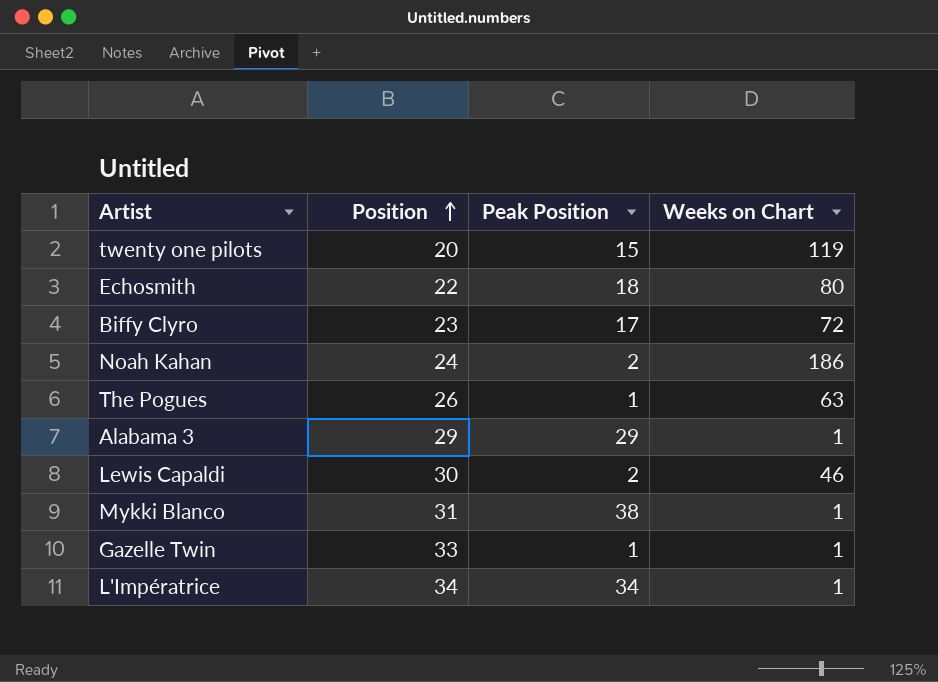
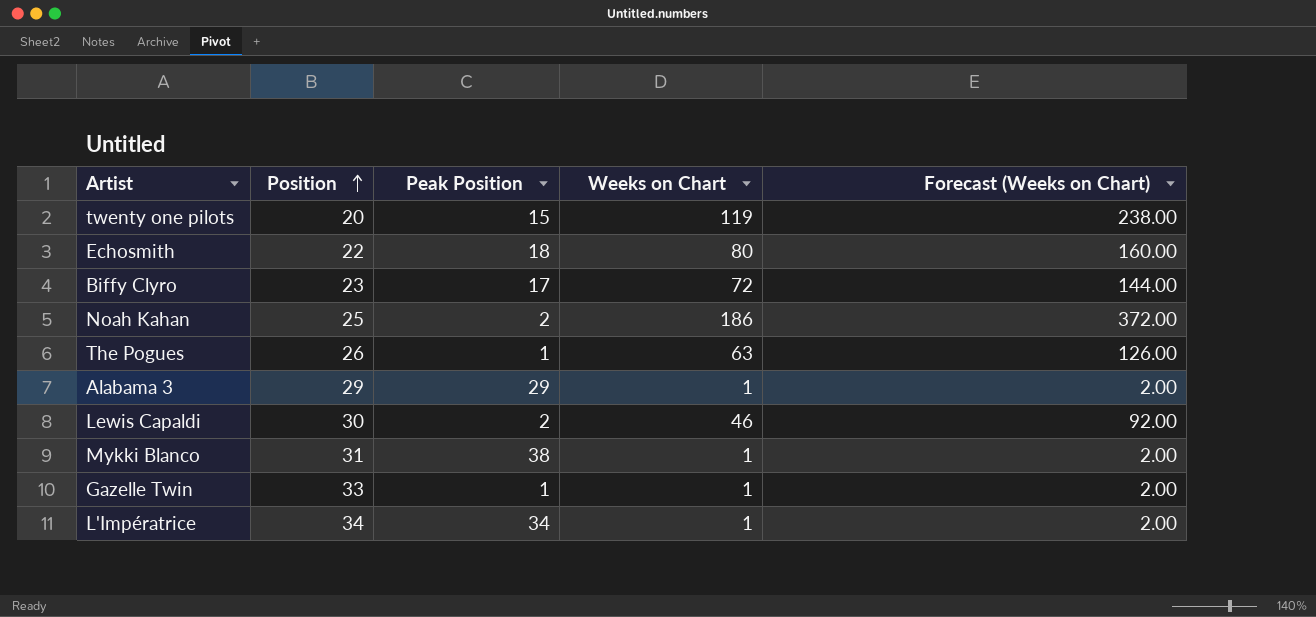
column Forecast (Weeks on Chart) | formula: none -> [Weeks on Chart] * 2
Noah Kahan | Position: 24 -> 25

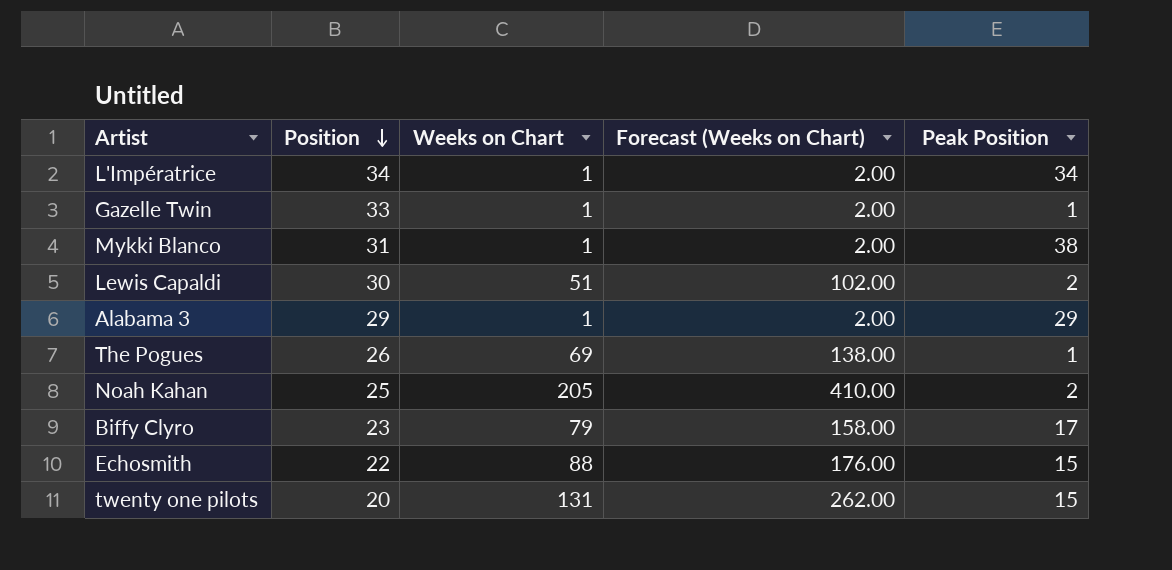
row order: Position ascending -> Position descending
column Peak Position | position: 3 -> 5
Lewis Capaldi | Weeks on Chart: 46 -> 51
Lewis Capaldi | Forecast (Weeks on Chart): 92.00 -> 102.00
The Pogues | Weeks on Chart: 63 -> 69
The Pogues | Forecast (Weeks on Chart): 126.00 -> 138.00
Noah Kahan | Weeks on Chart: 186 -> 205
Noah Kahan | Forecast (Weeks on Chart): 372.00 -> 410.00
Biffy Clyro | Weeks on Chart: 72 -> 79
Biffy Clyro | Forecast (Weeks on Chart): 144.00 -> 158.00
Echosmith | Weeks on Chart: 80 -> 88
Echosmith | Forecast (Weeks on Chart): 160.00 -> 176.00
Echosmith | Peak Position: 18 -> 15
twenty one pilots | Weeks on Chart: 119 -> 131
twenty one pilots | Forecast (Weeks on Chart): 238.00 -> 262.00

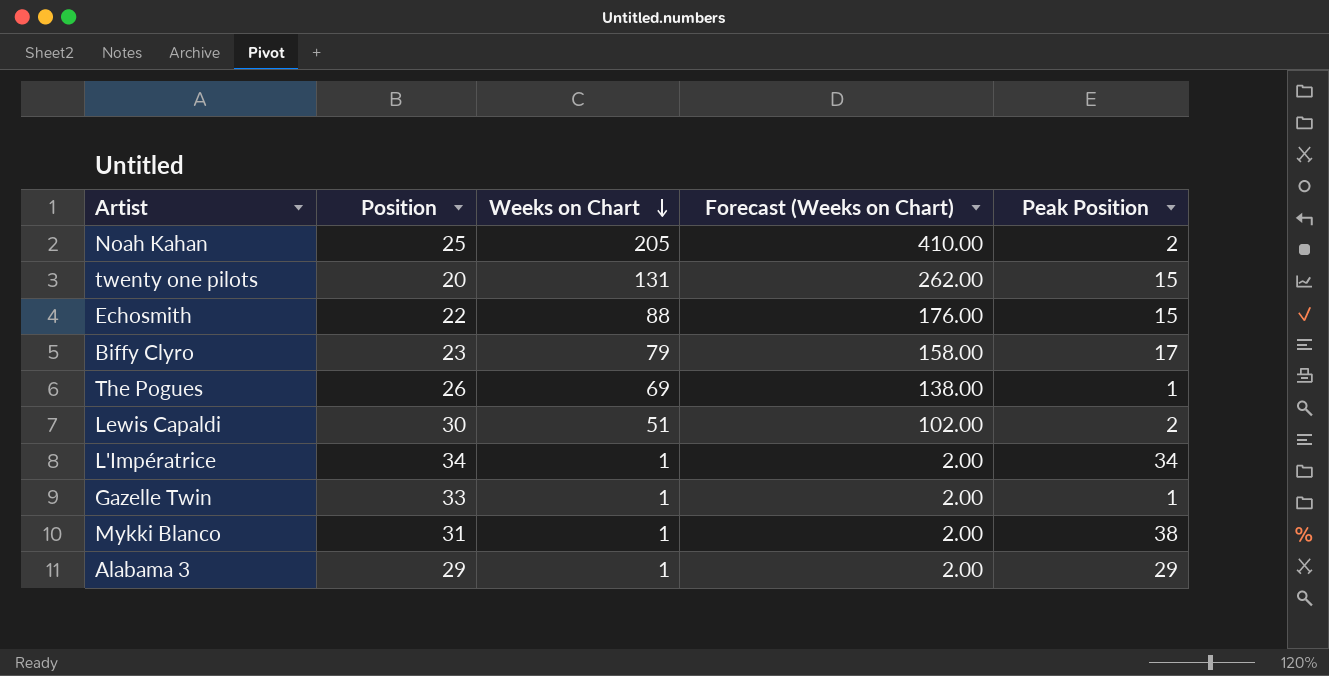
row order: Position descending -> Weeks on Chart descending

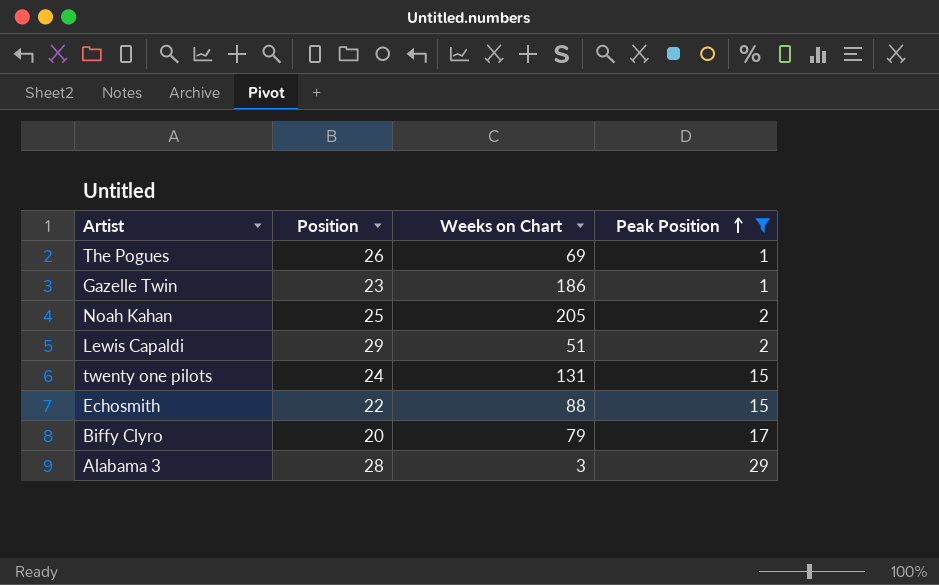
filter: none -> Peak Position <= 29
row order: Weeks on Chart descending -> Peak Position ascending
column Forecast (Weeks on Chart) | formula: [Weeks on Chart] * 2 -> none
Gazelle Twin | Position: 33 -> 23
Gazelle Twin | Weeks on Chart: 1 -> 186
Lewis Capaldi | Position: 30 -> 29
twenty one pilots | Position: 20 -> 24
Biffy Clyro | Position: 23 -> 20
Alabama 3 | Position: 29 -> 28
Alabama 3 | Weeks on Chart: 1 -> 3

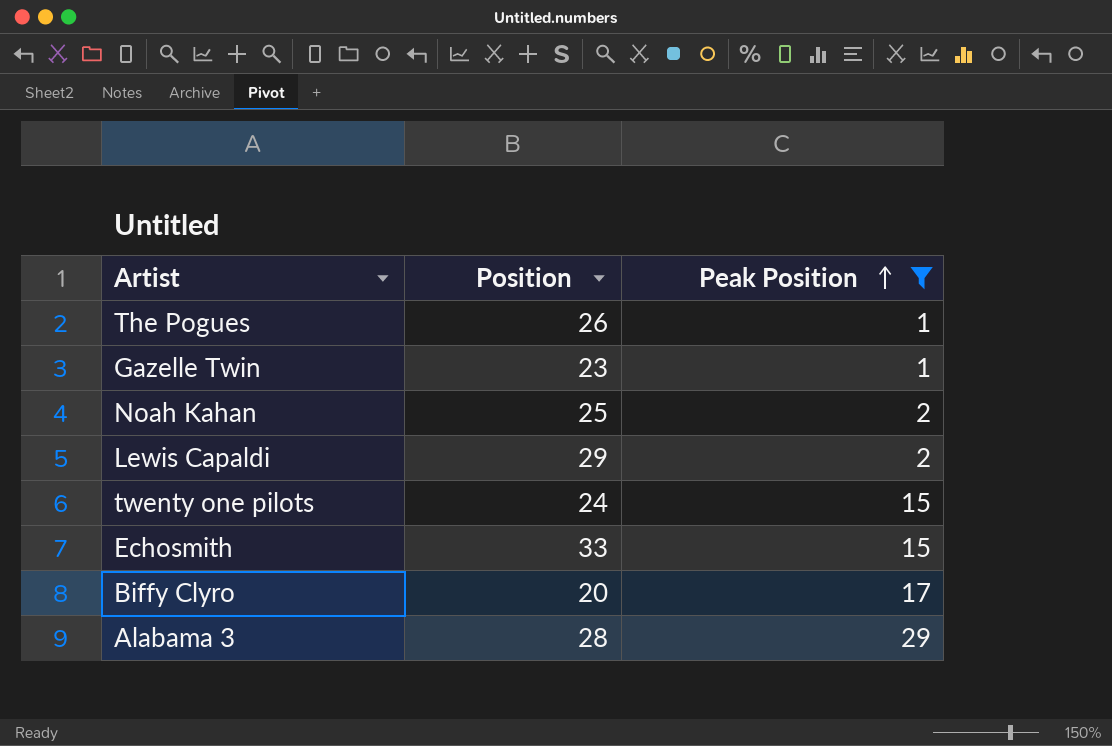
column Weeks on Chart | position: 3 -> none
Echosmith | Position: 22 -> 33

